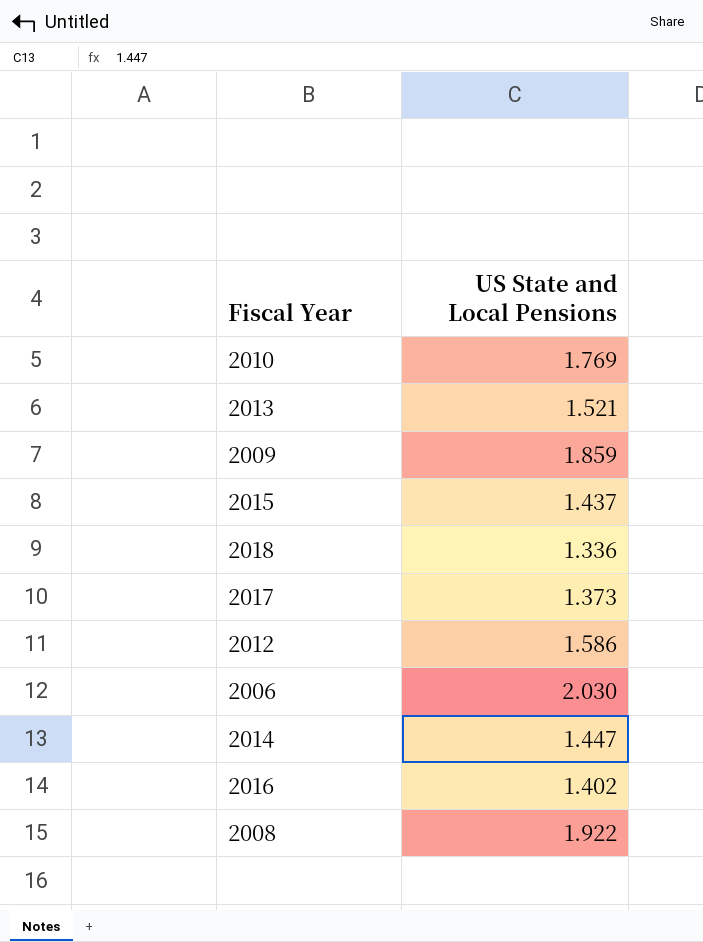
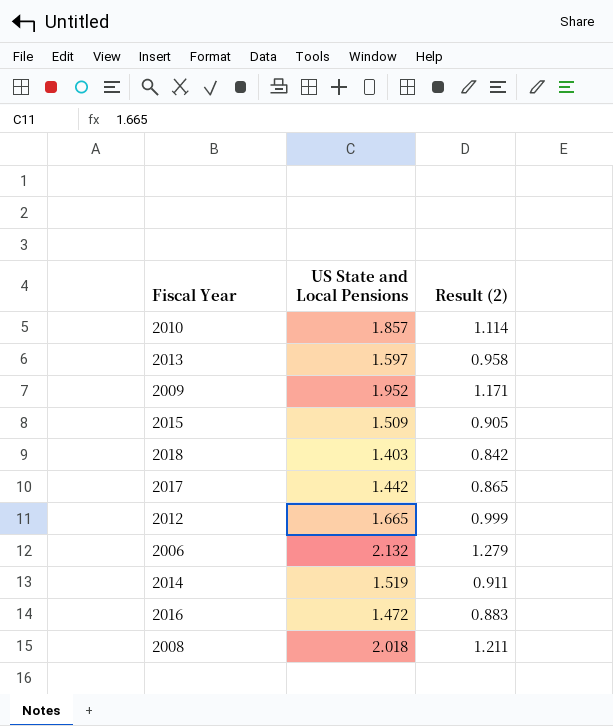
column Result (2) | formula: none -> [US State and Local Pensions] * 0.6
2010 | US State and Local Pensions: 1.769 -> 1.857
2013 | US State and Local Pensions: 1.521 -> 1.597
2009 | US State and Local Pensions: 1.859 -> 1.952
2015 | US State and Local Pensions: 1.437 -> 1.509
2018 | US State and Local Pensions: 1.336 -> 1.403
2017 | US State and Local Pensions: 1.373 -> 1.442
2012 | US State and Local Pensions: 1.586 -> 1.665
2006 | US State and Local Pensions: 2.030 -> 2.132
2014 | US State and Local Pensions: 1.447 -> 1.519
2016 | US State and Local Pensions: 1.402 -> 1.472
2008 | US State and Local Pensions: 1.922 -> 2.018

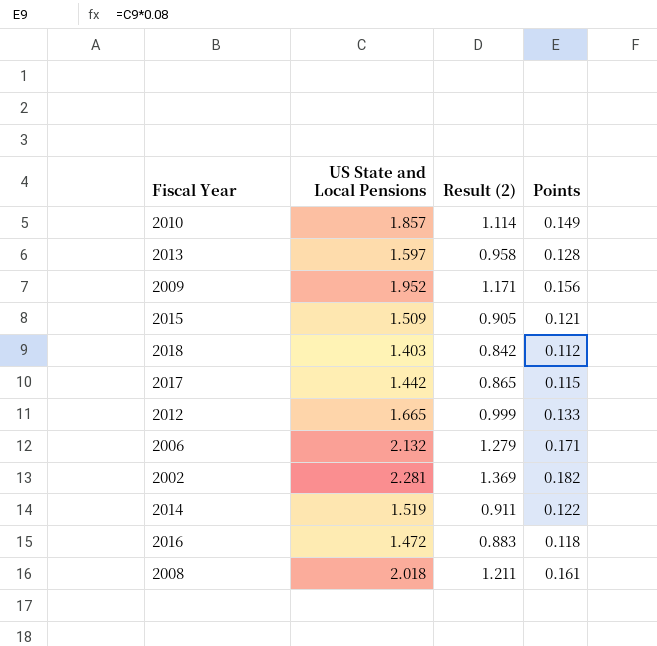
column Points | formula: none -> [US State and Local Pensions] * 0.08
row 2002: none -> 2.281 | 1.369 | 0.182

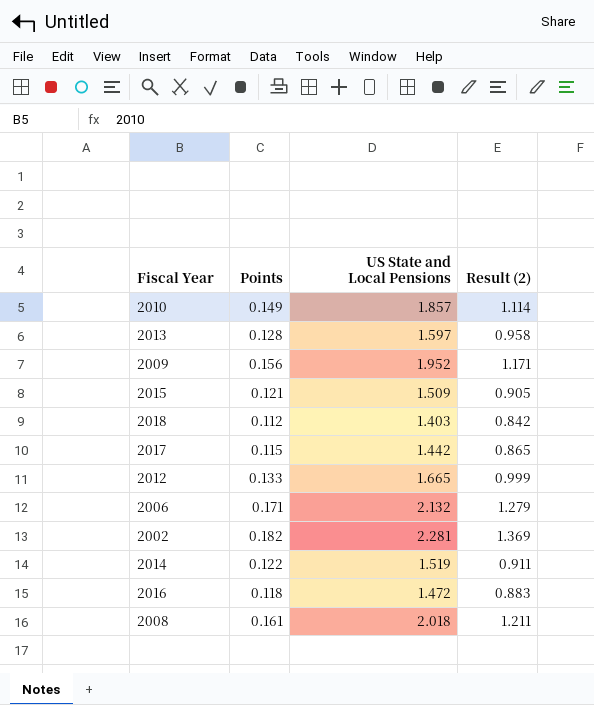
column Points | position: 4 -> 2

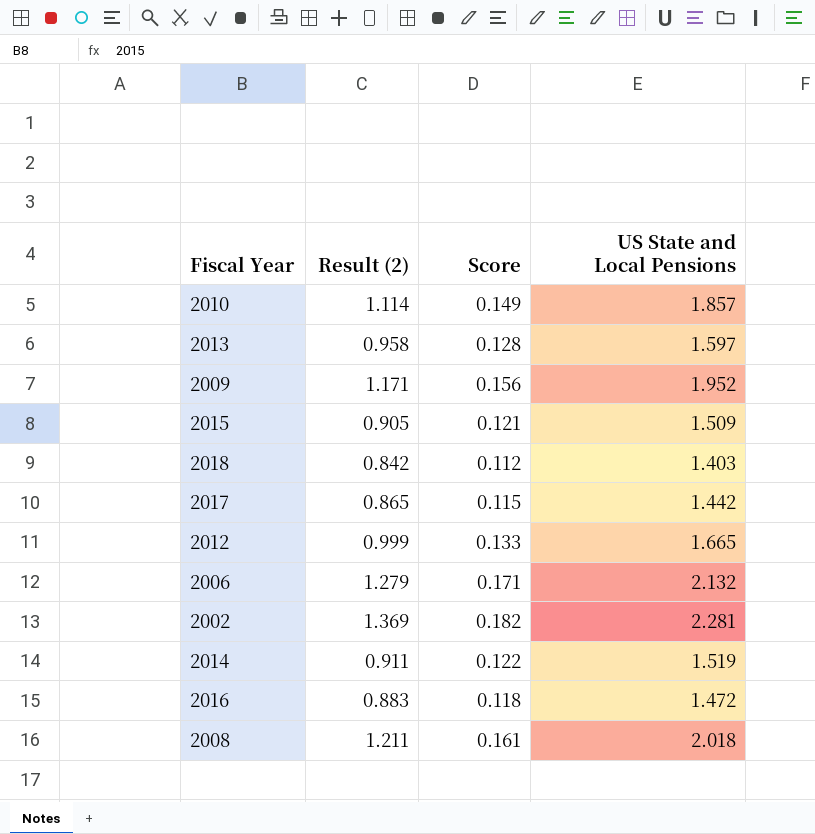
column Result (2) | position: 4 -> 2
column name: Points -> Score

